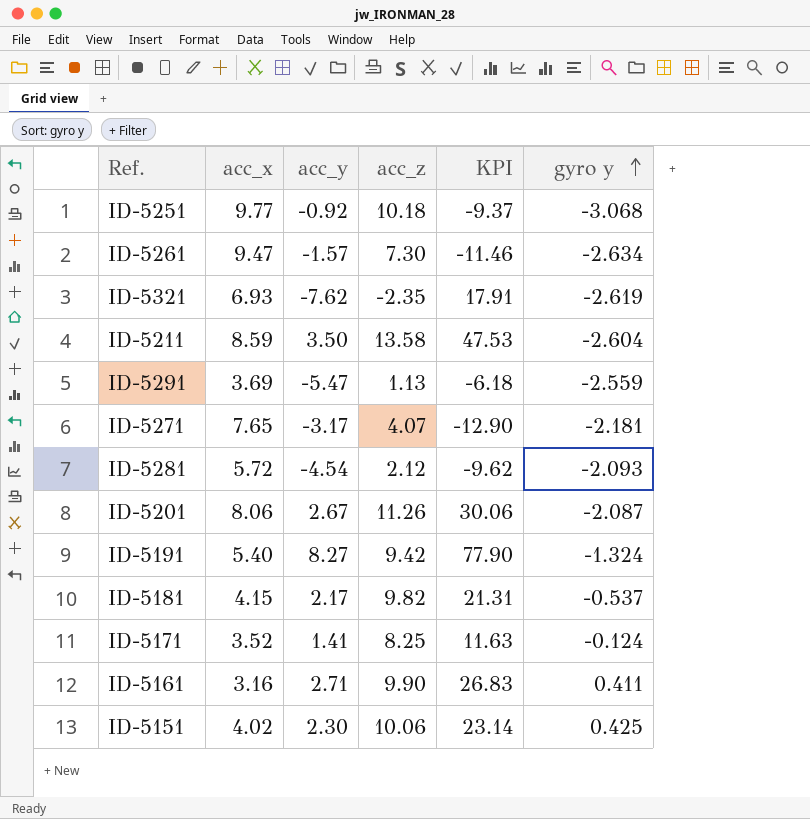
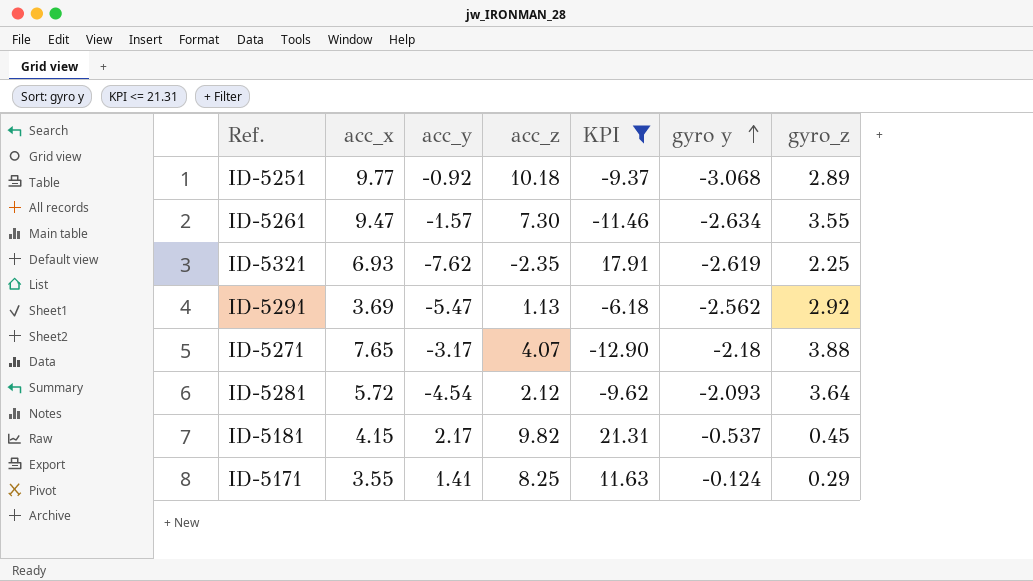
filter: none -> KPI <= 21.31
column gyro_z | position: none -> 7
ID-5291 | gyro y: -2.559 -> -2.562
ID-5271 | gyro y: -2.181 -> -2.18
ID-5171 | acc_x: 3.52 -> 3.55

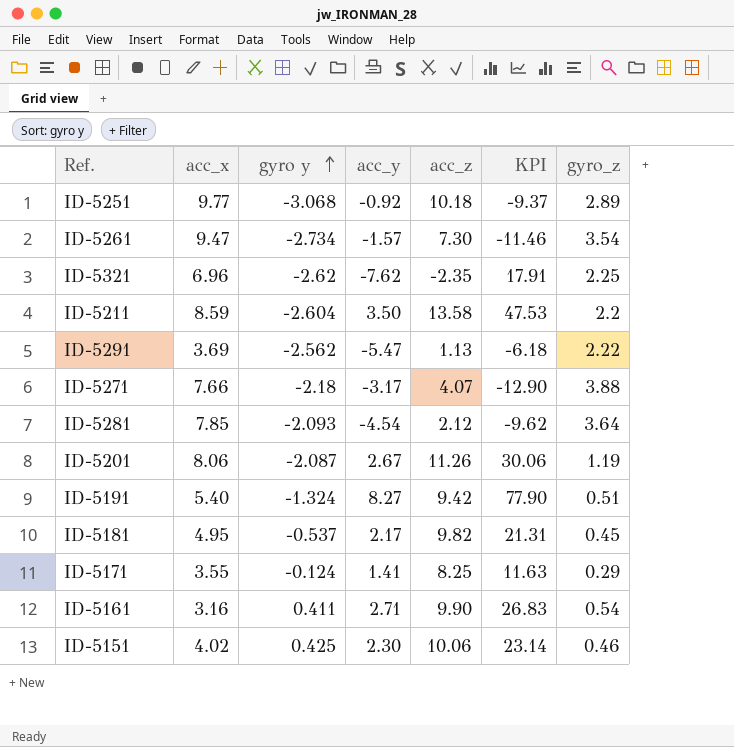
filter: KPI <= 21.31 -> none
column gyro y | position: 6 -> 3
ID-5261 | gyro y: -2.634 -> -2.734
ID-5261 | gyro_z: 3.55 -> 3.54
ID-5321 | acc_x: 6.93 -> 6.96
ID-5321 | gyro y: -2.619 -> -2.62
ID-5291 | gyro_z: 2.92 -> 2.22
ID-5271 | acc_x: 7.65 -> 7.66
ID-5281 | acc_x: 5.72 -> 7.85
ID-5181 | acc_x: 4.15 -> 4.95

